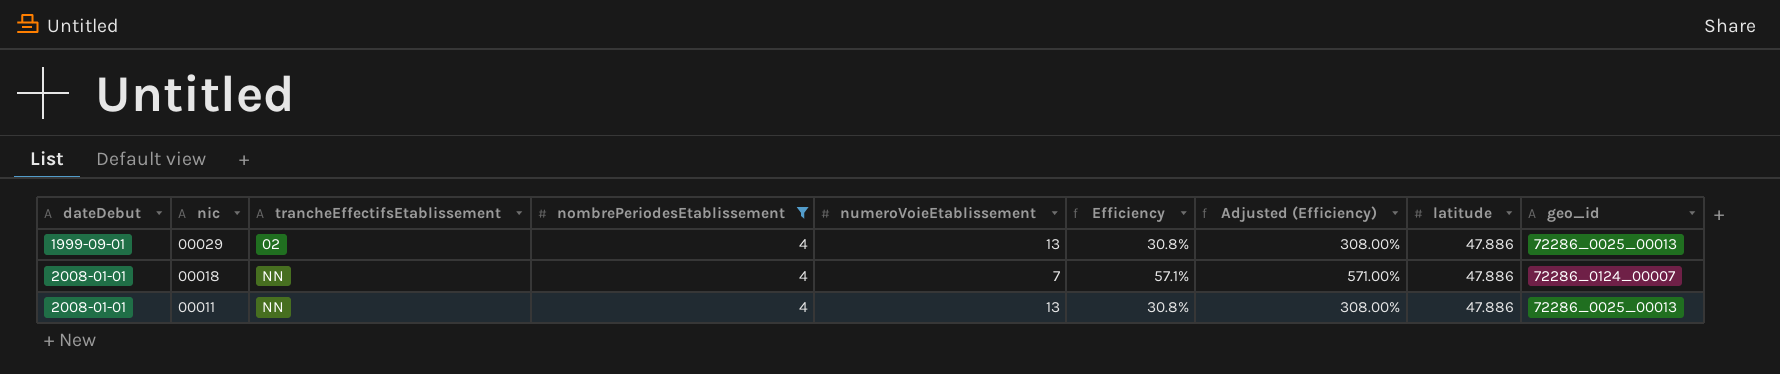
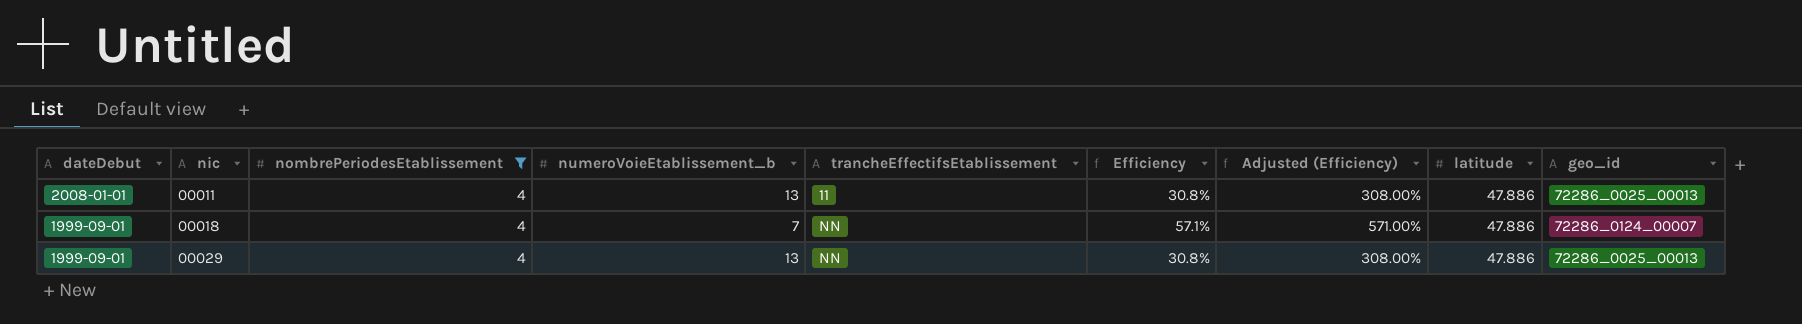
row order: dateDebut ascending -> dateDebut descending
column name: numeroVoieEtablissement -> numeroVoieEtablissement_b
column trancheEffectifsEtablissement | position: 3 -> 5
00011 | trancheEffectifsEtablissement: NN -> 11
00018 | dateDebut: 2008-01-01 -> 1999-09-01
00029 | trancheEffectifsEtablissement: 02 -> NN

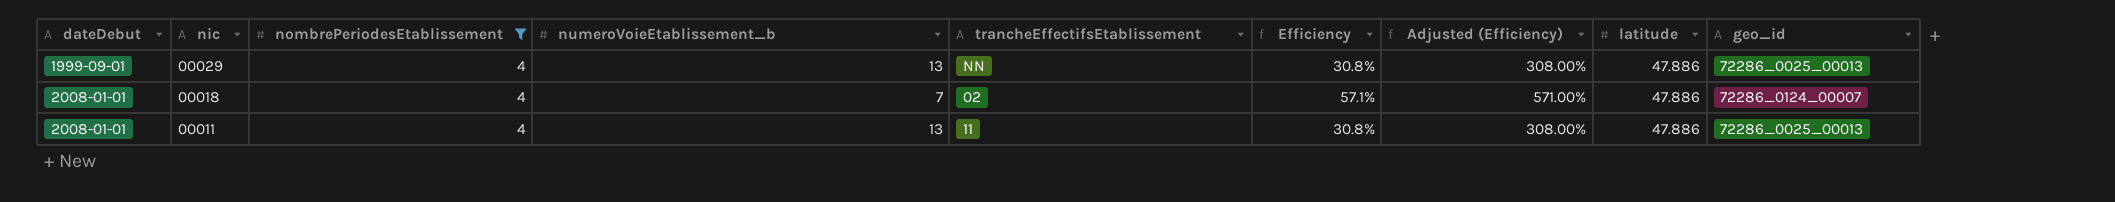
row order: dateDebut descending -> dateDebut ascending
00018 | dateDebut: 1999-09-01 -> 2008-01-01
00018 | trancheEffectifsEtablissement: NN -> 02

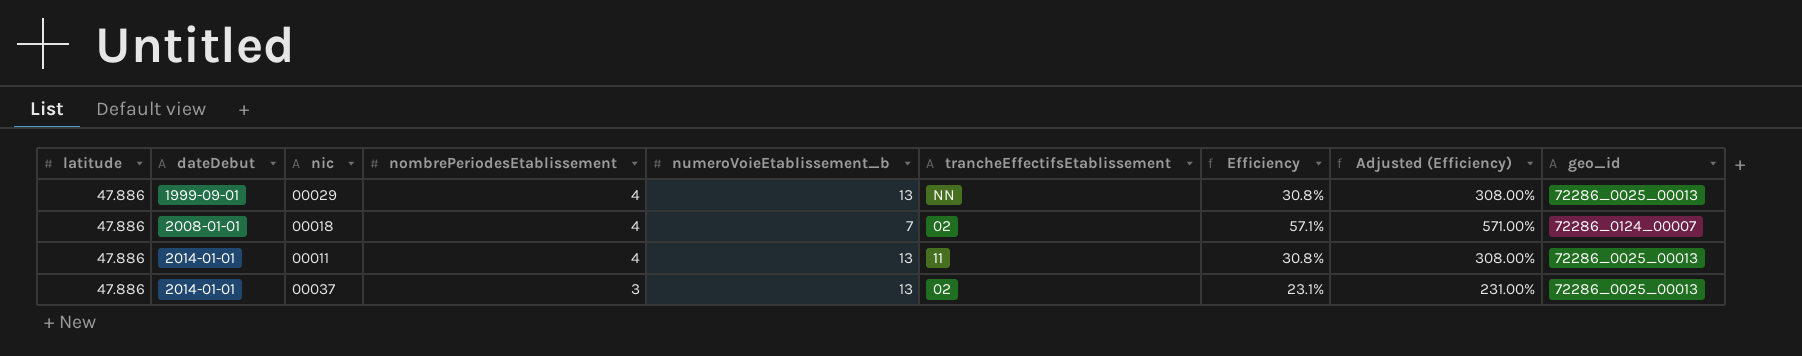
filter: nombrePeriodesEtablissement = 4 -> none
column latitude | position: 8 -> 1
00011 | dateDebut: 2008-01-01 -> 2014-01-01

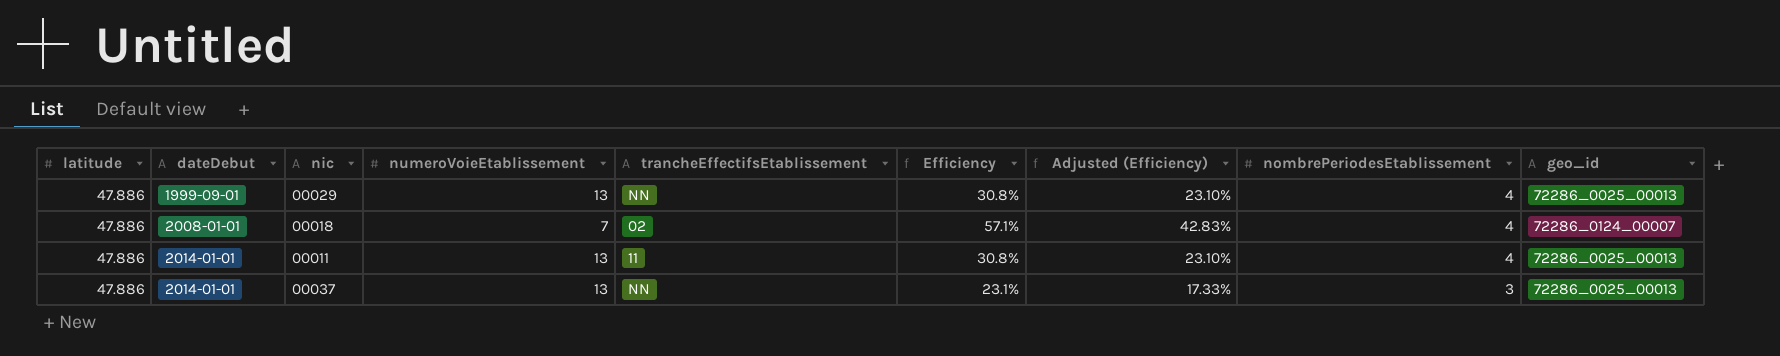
column name: numeroVoieEtablissement_b -> numeroVoieEtablissement
column Adjusted (Efficiency) | formula: [Efficiency] * 10 -> [Efficiency] * 0.75
column nombrePeriodesEtablissement | position: 4 -> 8
00037 | trancheEffectifsEtablissement: 02 -> NN

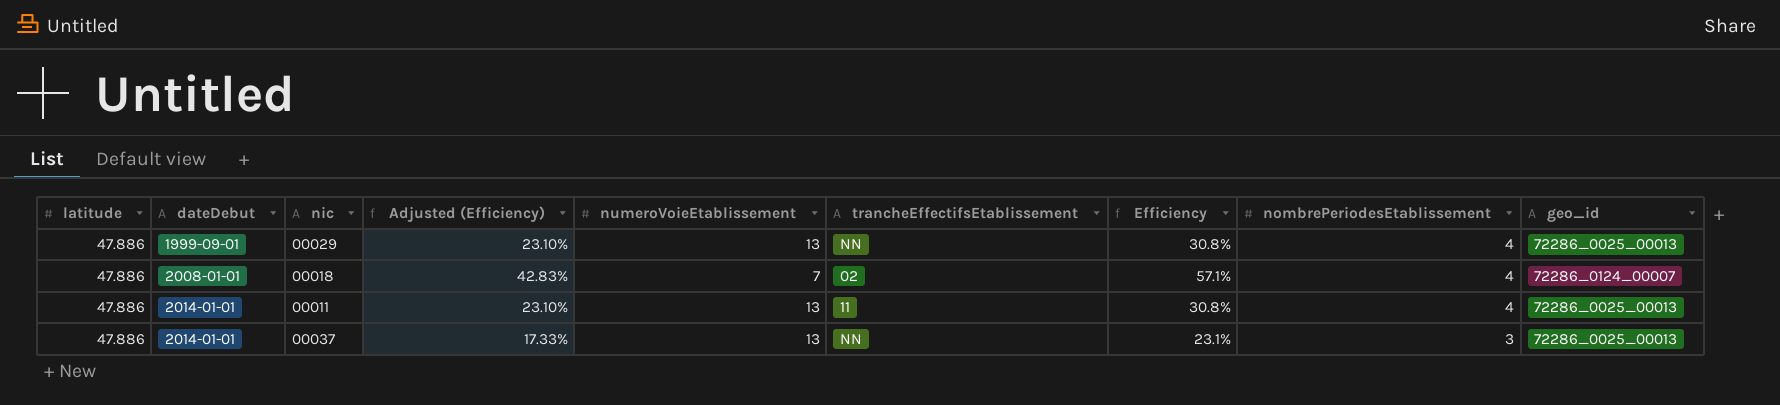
column Adjusted (Efficiency) | position: 7 -> 4

